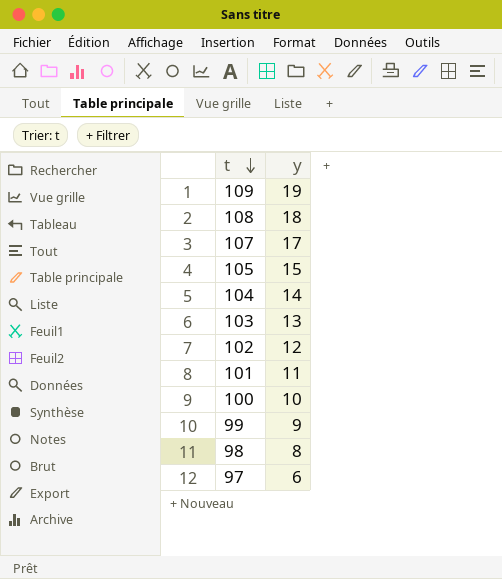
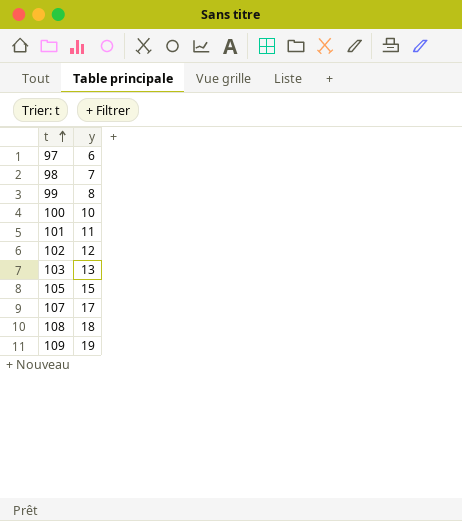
row order: t descending -> t ascending
row 104: 14 -> none
98 | y: 8 -> 7
99 | y: 9 -> 8

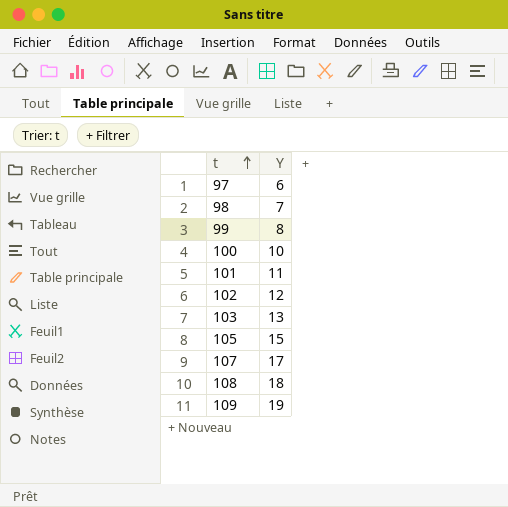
column name: y -> Y

